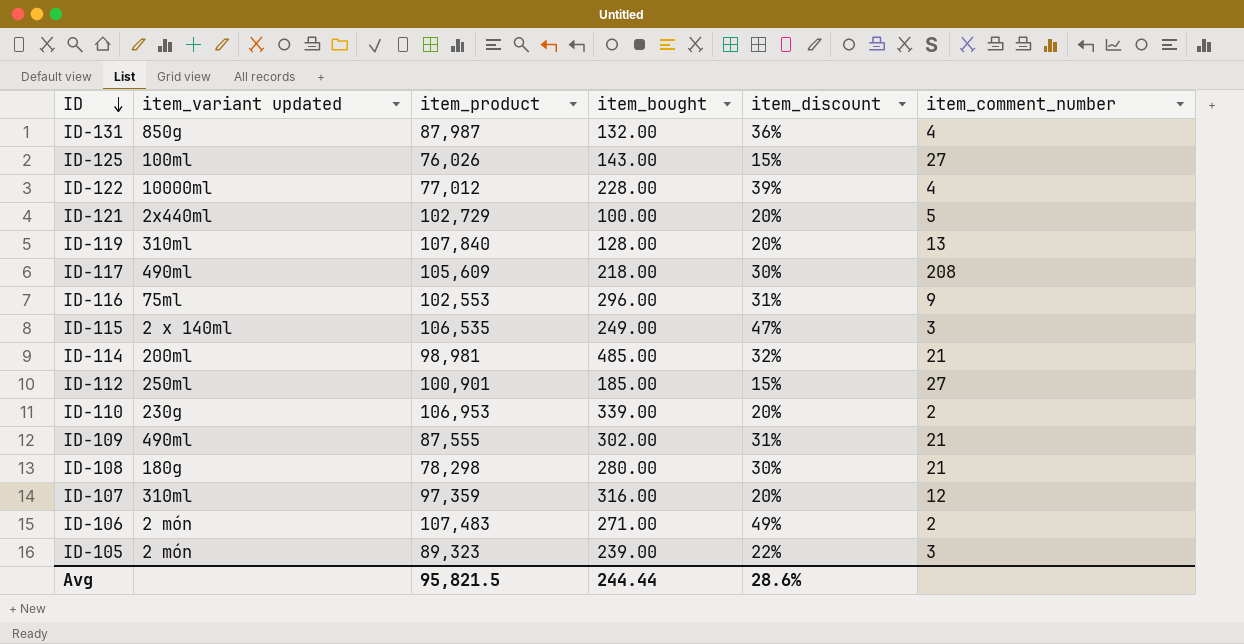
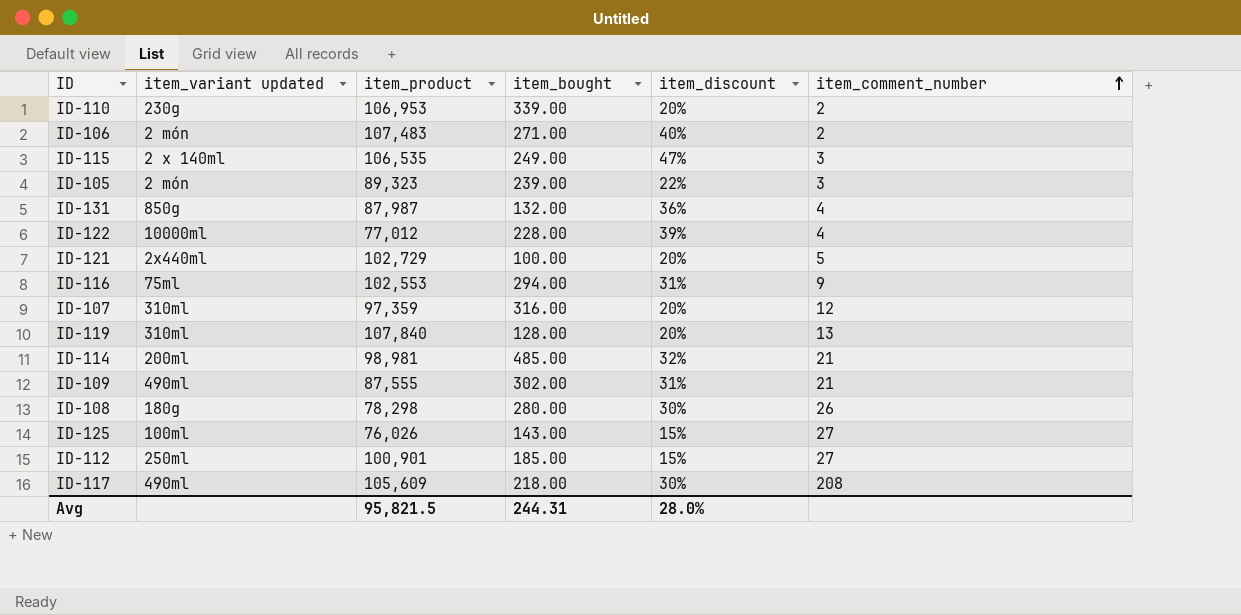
row order: ID descending -> item_comment_number ascending
ID-106 | item_discount: 49% -> 40%
ID-116 | item_bought: 296.00 -> 294.00
ID-108 | item_comment_number: 21 -> 26
Avg | item_bought: 244.44 -> 244.31
Avg | item_discount: 28.6% -> 28.0%

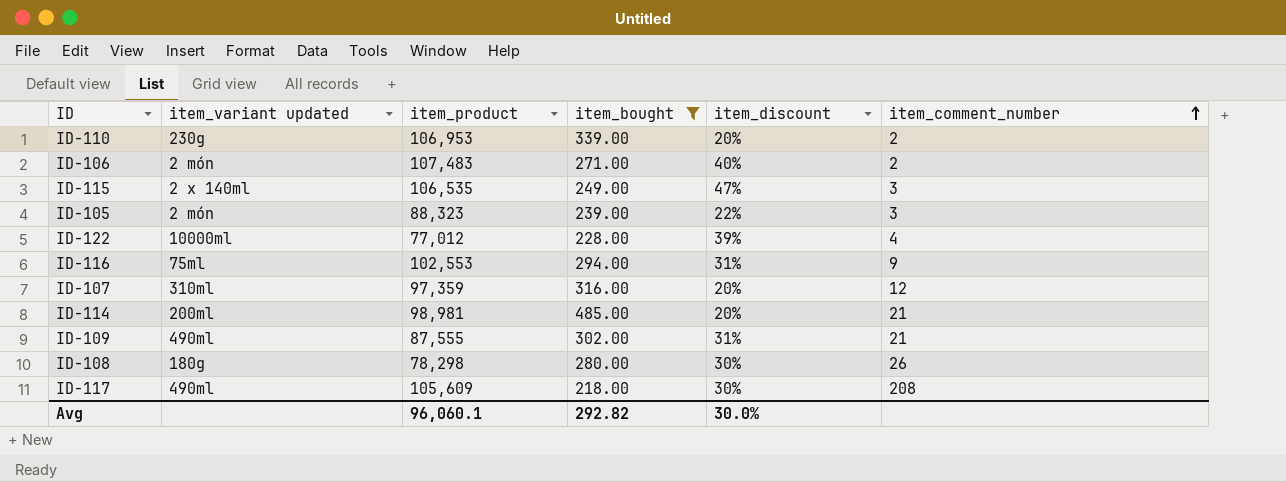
filter: none -> item_bought >= 218.00
ID-105 | item_product: 89,323 -> 88,323
ID-114 | item_discount: 32% -> 20%
Avg | item_product: 95,821.5 -> 96,060.1
Avg | item_bought: 244.31 -> 292.82
Avg | item_discount: 28.0% -> 30.0%

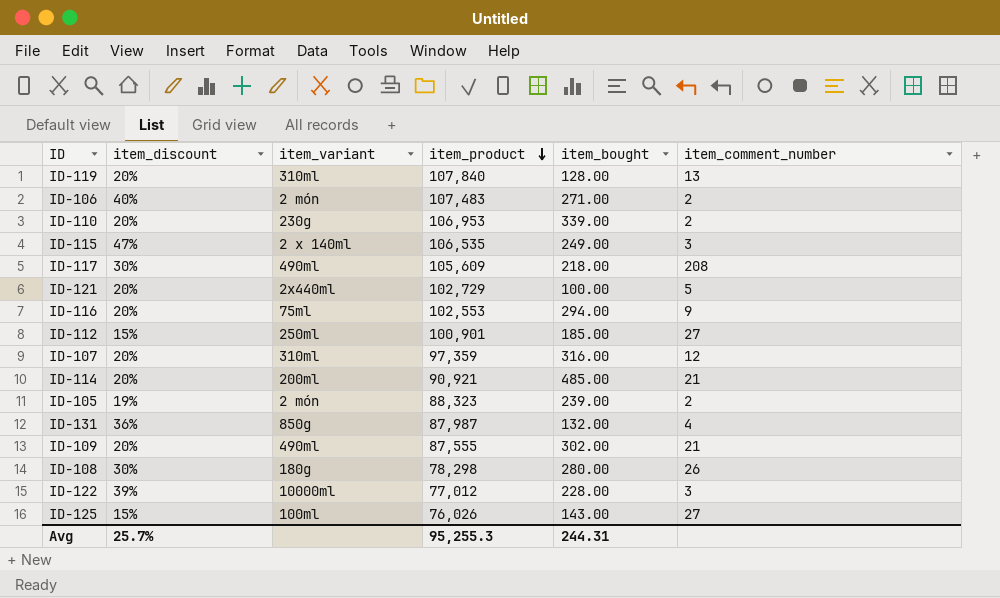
filter: item_bought >= 218.00 -> none
row order: item_comment_number ascending -> item_product descending
column item_discount | position: 5 -> 2
column name: item_variant updated -> item_variant
ID-116 | item_discount: 31% -> 20%
ID-114 | item_product: 98,981 -> 90,921
ID-105 | item_discount: 22% -> 19%
ID-105 | item_comment_number: 3 -> 2
ID-109 | item_discount: 31% -> 20%
ID-122 | item_comment_number: 4 -> 3
Avg | item_discount: 30.0% -> 25.7%
Avg | item_product: 96,060.1 -> 95,255.3
Avg | item_bought: 292.82 -> 244.31

